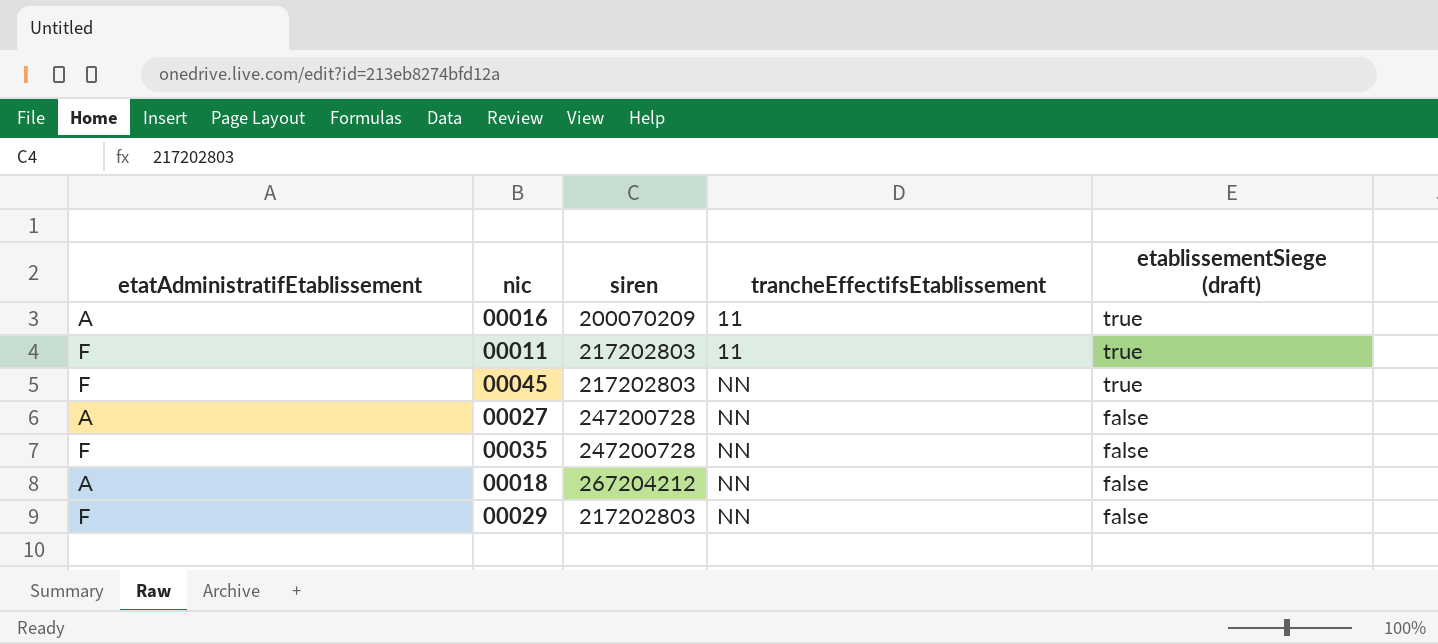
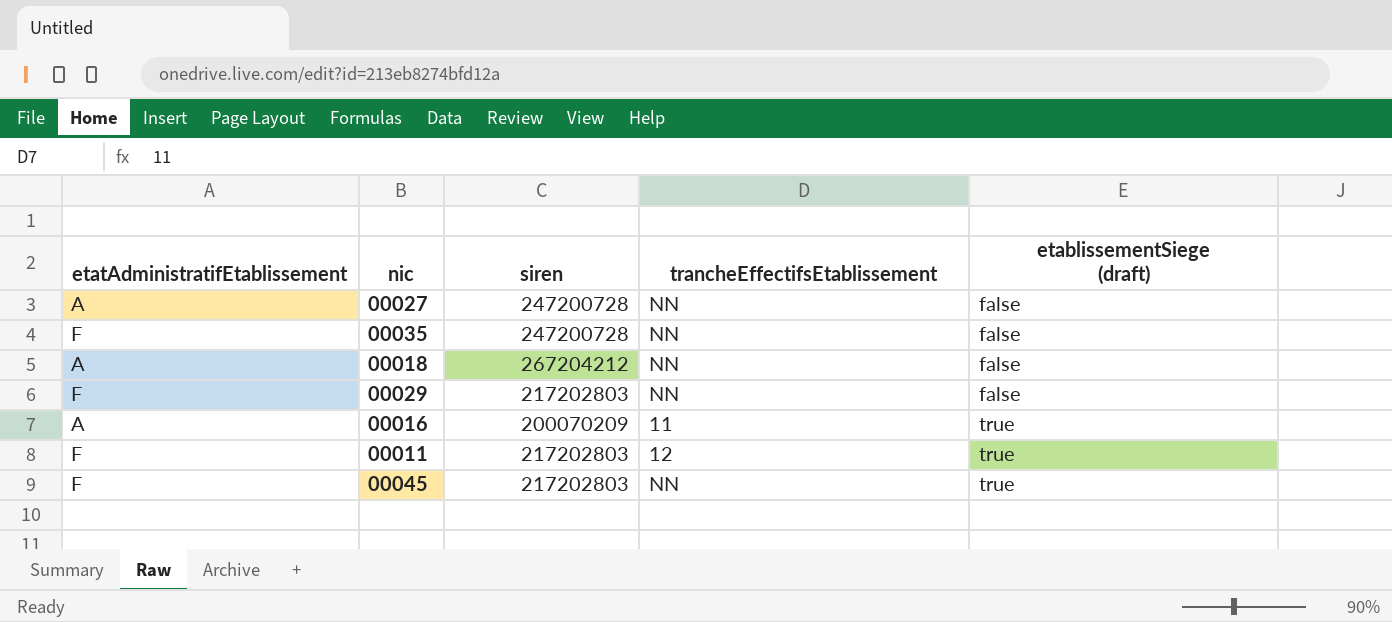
row order: trancheEffectifsEtablissement ascending -> etablissementSiege (draft) ascending
00011 | trancheEffectifsEtablissement: 11 -> 12

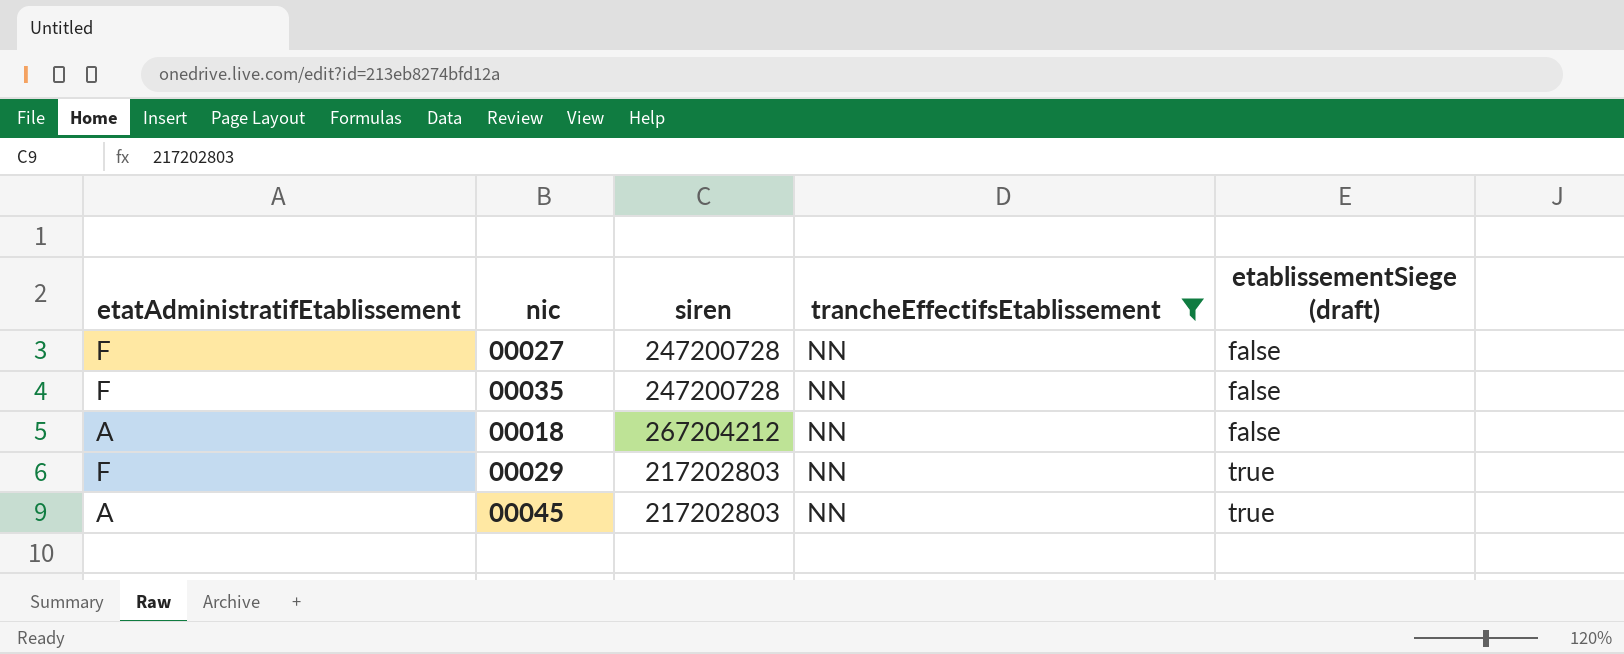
filter: none -> trancheEffectifsEtablissement = NN
00027 | etatAdministratifEtablissement: A -> F
00029 | etablissementSiege (draft): false -> true
00045 | etatAdministratifEtablissement: F -> A

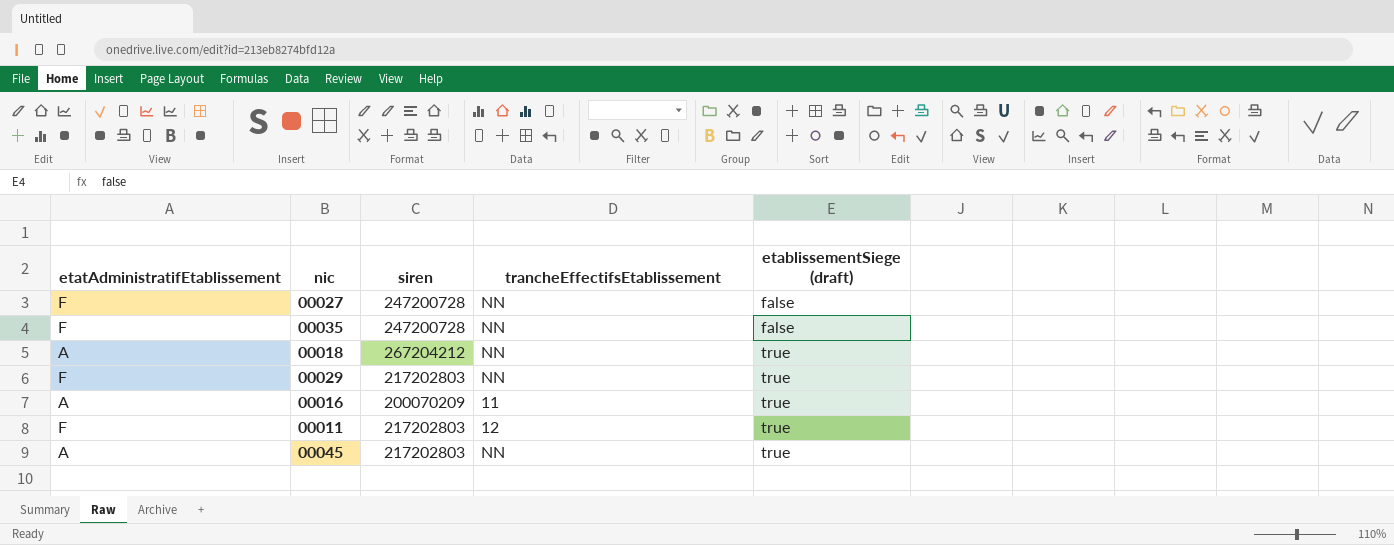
filter: trancheEffectifsEtablissement = NN -> none
00018 | etablissementSiege (draft): false -> true

